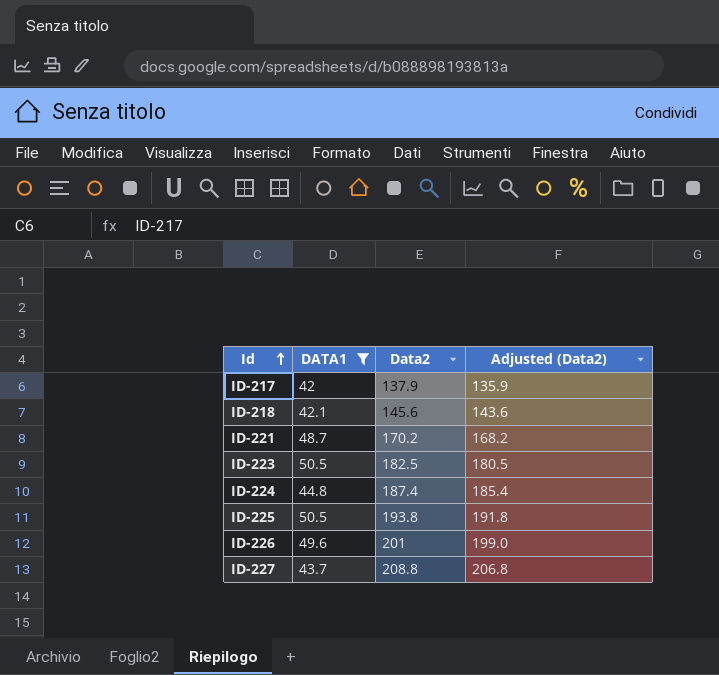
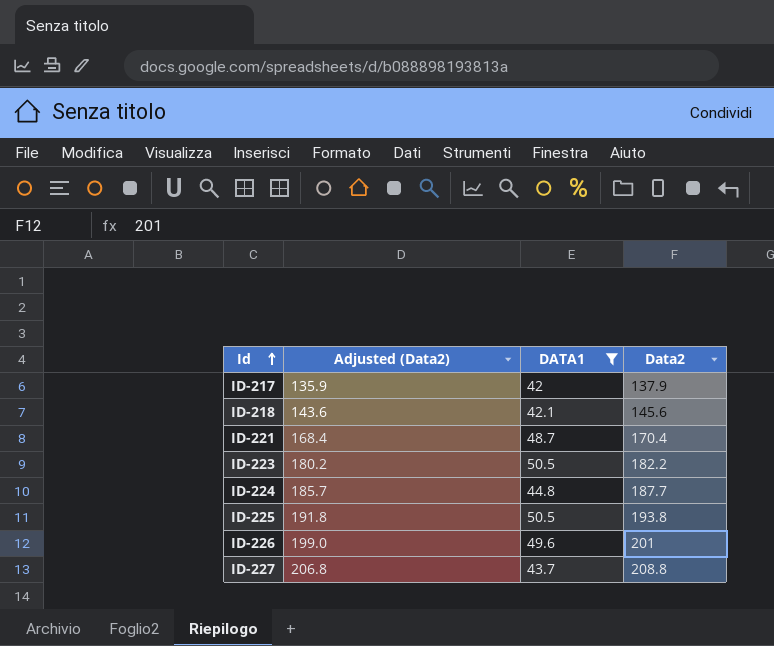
column Adjusted (Data2) | position: 4 -> 2
ID-221 | Adjusted (Data2): 168.2 -> 168.4
ID-221 | Data2: 170.2 -> 170.4
ID-223 | Adjusted (Data2): 180.5 -> 180.2
ID-223 | Data2: 182.5 -> 182.2
ID-224 | Adjusted (Data2): 185.4 -> 185.7
ID-224 | Data2: 187.4 -> 187.7

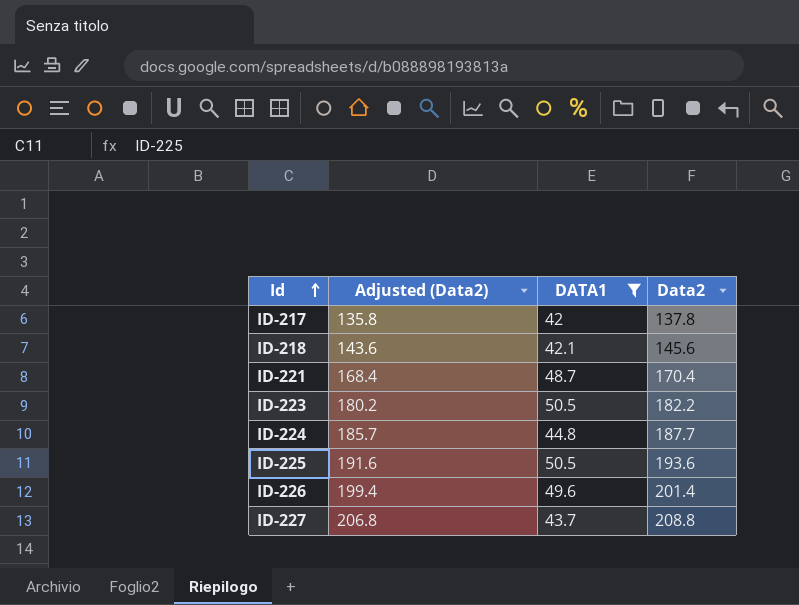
ID-217 | Adjusted (Data2): 135.9 -> 135.8
ID-217 | Data2: 137.9 -> 137.8
ID-225 | Adjusted (Data2): 191.8 -> 191.6
ID-225 | Data2: 193.8 -> 193.6
ID-226 | Adjusted (Data2): 199.0 -> 199.4
ID-226 | Data2: 201 -> 201.4

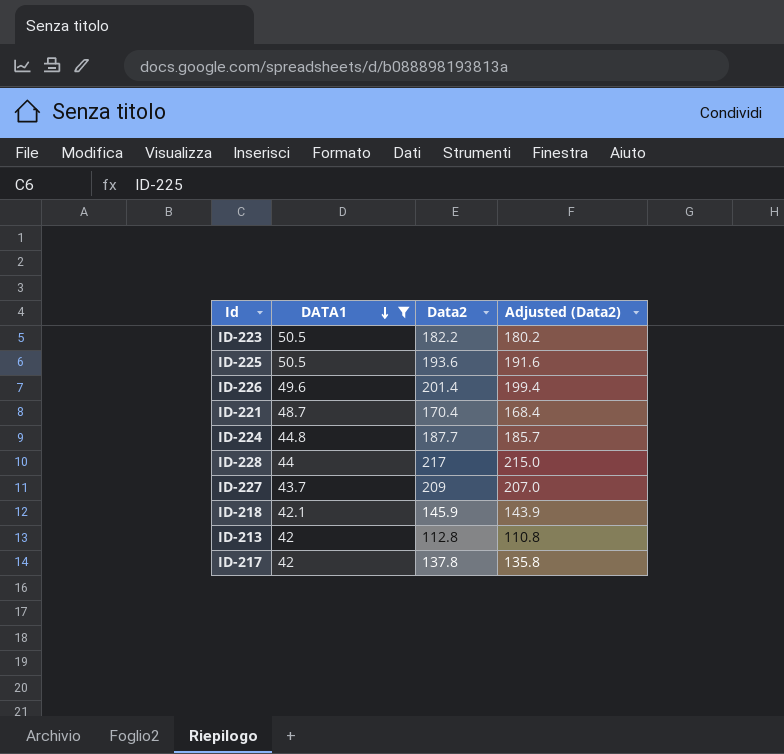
row order: Id ascending -> DATA1 descending
column Adjusted (Data2) | position: 2 -> 4
row ID-228: none -> 44 | 217 | 215.0
ID-227 | Data2: 208.8 -> 209
ID-227 | Adjusted (Data2): 206.8 -> 207.0
ID-218 | Data2: 145.6 -> 145.9
ID-218 | Adjusted (Data2): 143.6 -> 143.9
row ID-213: none -> 42 | 112.8 | 110.8

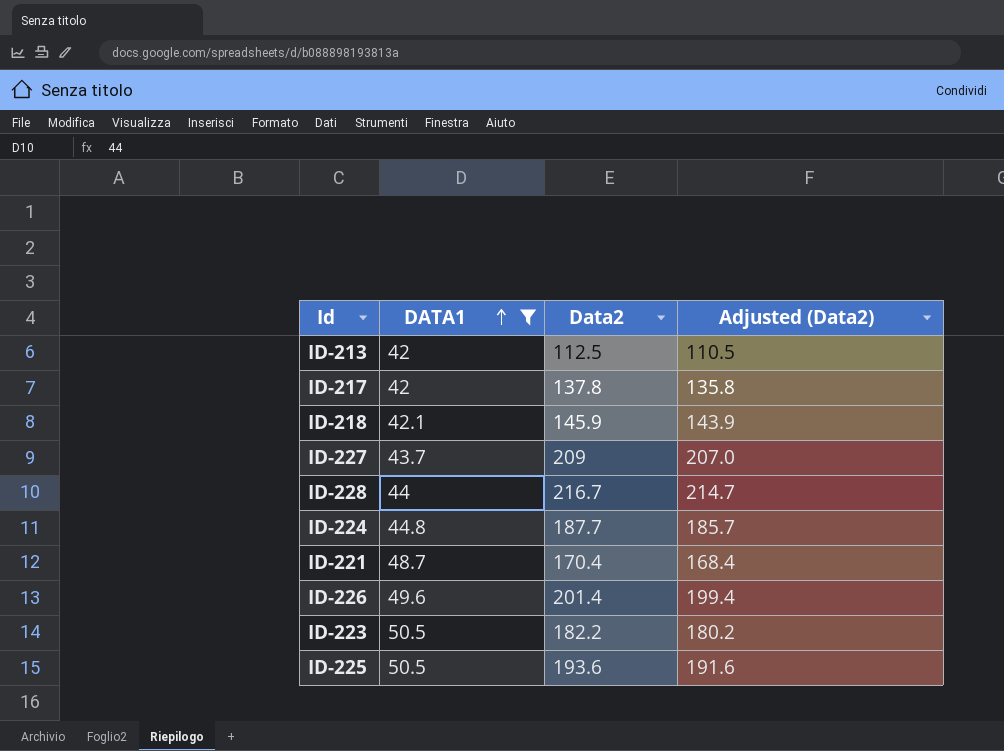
row order: DATA1 descending -> DATA1 ascending
ID-213 | Data2: 112.8 -> 112.5
ID-213 | Adjusted (Data2): 110.8 -> 110.5
ID-228 | Data2: 217 -> 216.7
ID-228 | Adjusted (Data2): 215.0 -> 214.7

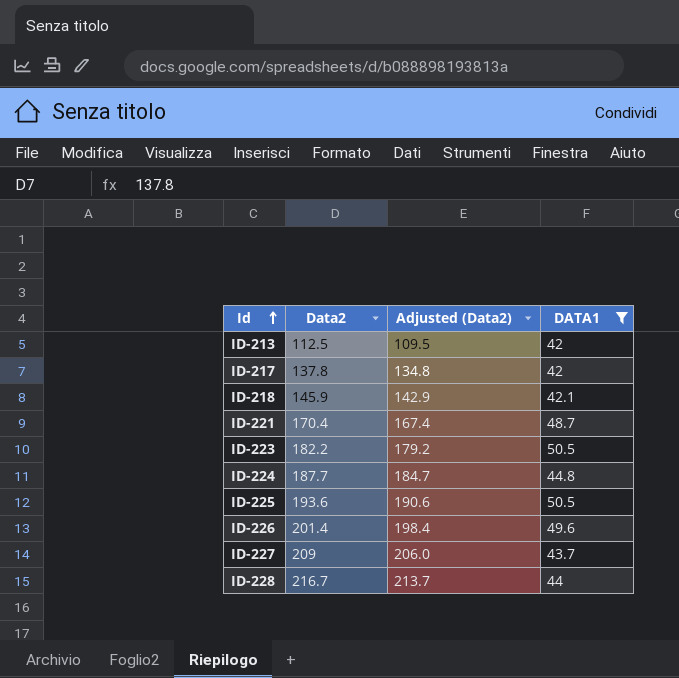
row order: DATA1 ascending -> Id ascending
column Adjusted (Data2) | formula: [Data2] - 2 -> [Data2] - 3
column DATA1 | position: 2 -> 4

